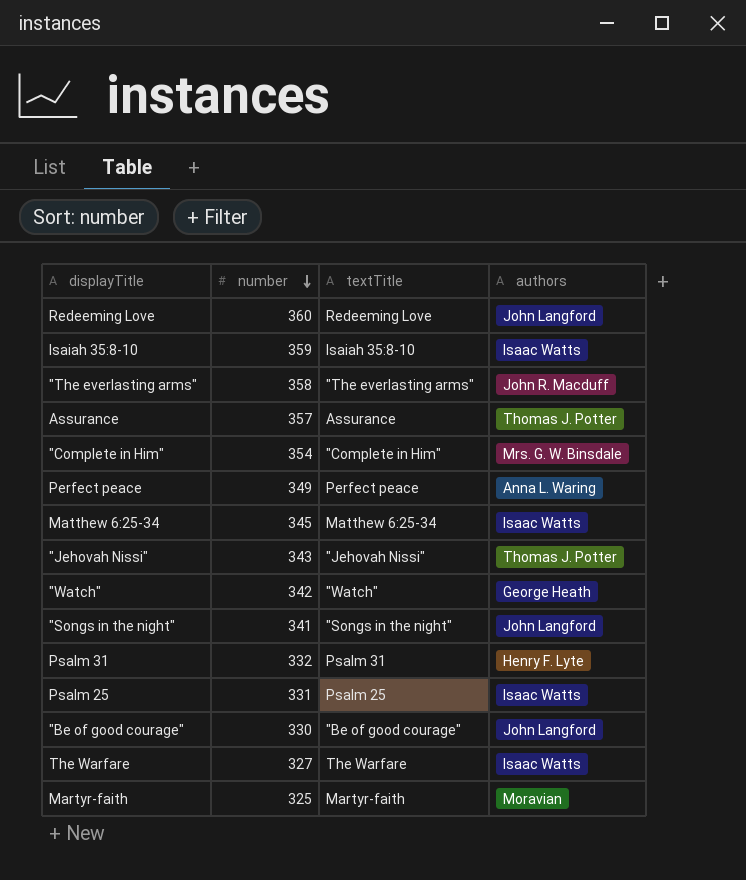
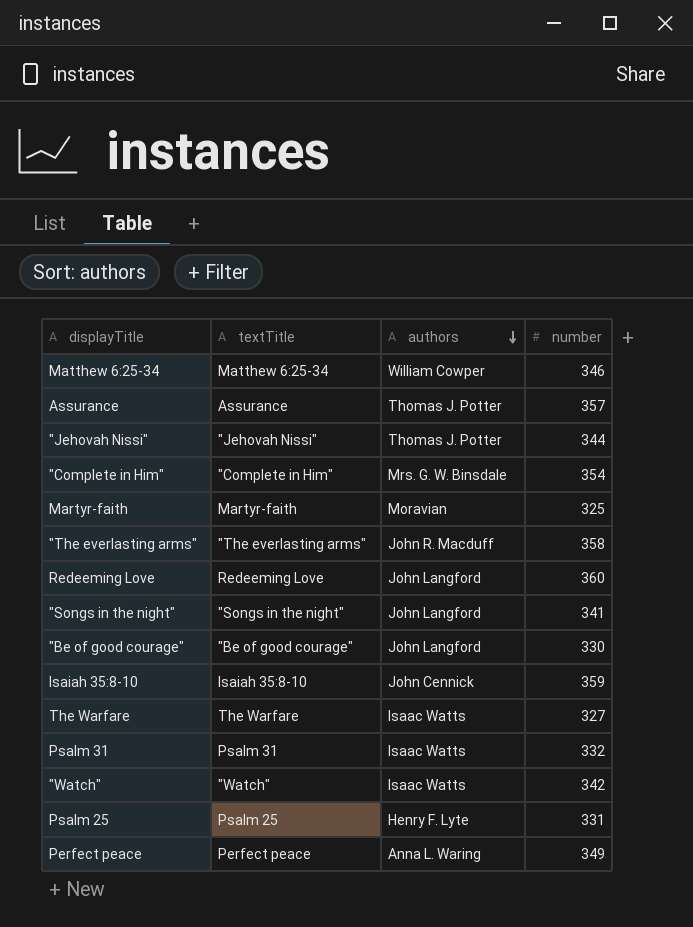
row order: number descending -> authors descending
column number | position: 2 -> 4
Matthew 6:25-34 | authors: Isaac Watts -> William Cowper
Matthew 6:25-34 | number: 345 -> 346
"Jehovah Nissi" | number: 343 -> 344
Isaiah 35:8-10 | authors: Isaac Watts -> John Cennick
Psalm 31 | authors: Henry F. Lyte -> Isaac Watts
"Watch" | authors: George Heath -> Isaac Watts
Psalm 25 | authors: Isaac Watts -> Henry F. Lyte

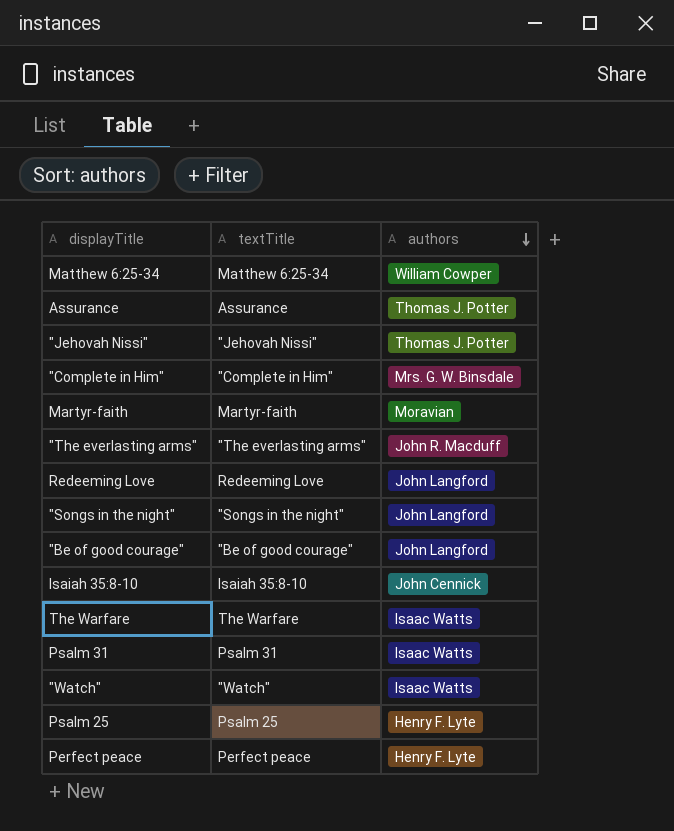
column number | position: 4 -> none
Perfect peace | authors: Anna L. Waring -> Henry F. Lyte

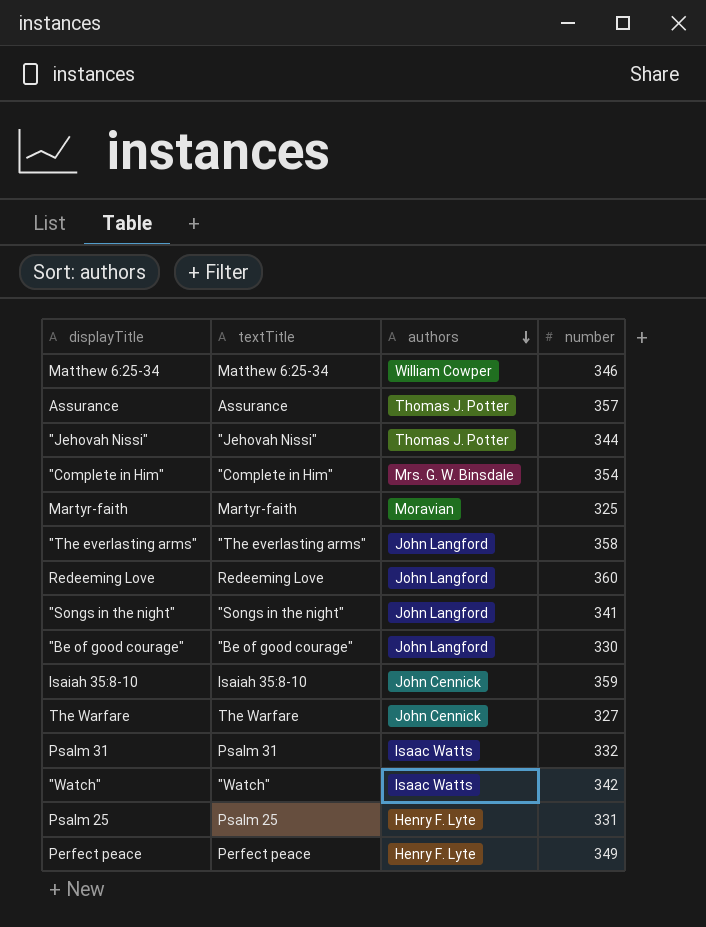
column number | position: none -> 4
"The everlasting arms" | authors: John R. Macduff -> John Langford
The Warfare | authors: Isaac Watts -> John Cennick

